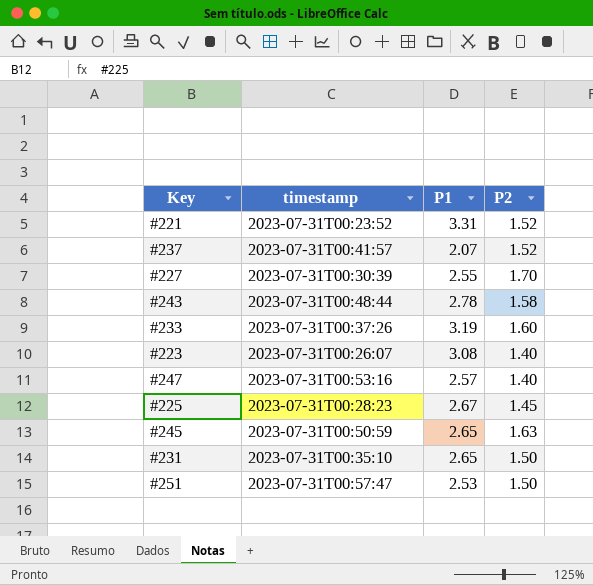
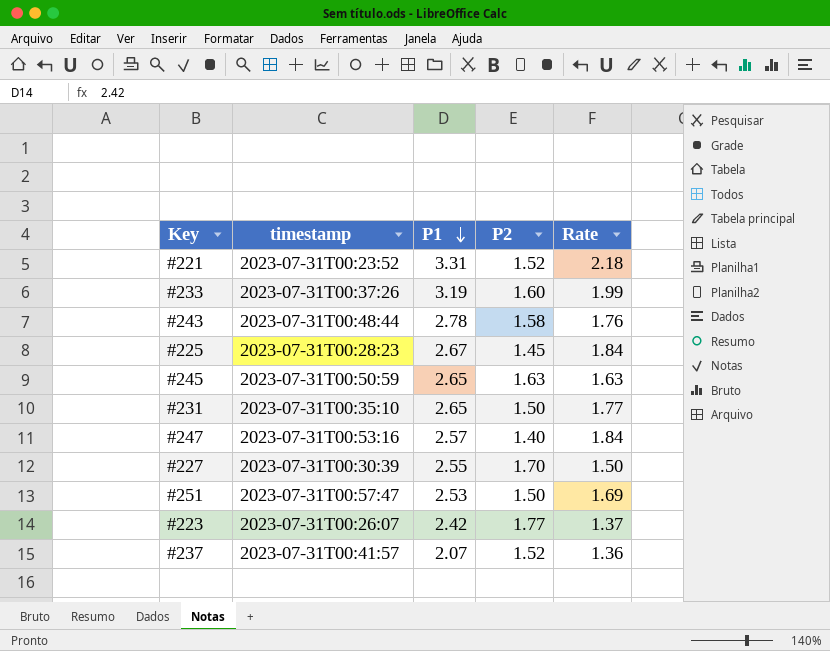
row order: none -> P1 descending
column Rate | formula: none -> [P1] / [P2]
#223 | P1: 3.08 -> 2.42
#223 | P2: 1.40 -> 1.77

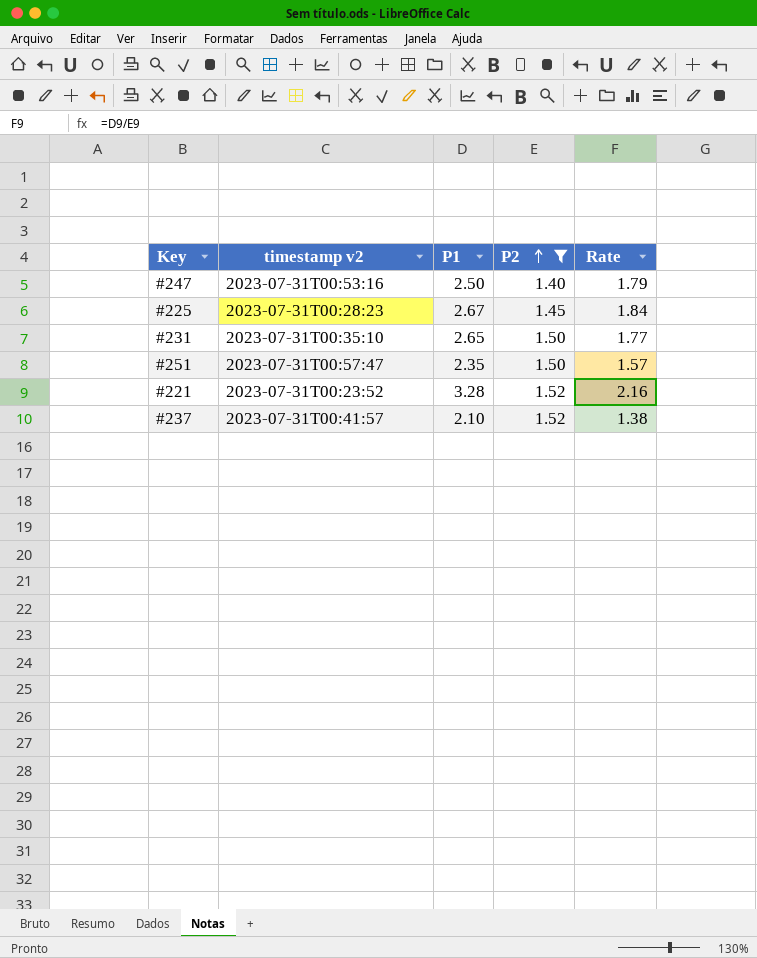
filter: none -> P2 <= 1.52
row order: P1 descending -> P2 ascending
column name: timestamp -> timestamp v2
#247 | P1: 2.57 -> 2.50
#247 | Rate: 1.84 -> 1.79
#251 | P1: 2.53 -> 2.35
#251 | Rate: 1.69 -> 1.57
#221 | P1: 3.31 -> 3.28
#221 | Rate: 2.18 -> 2.16
#237 | P1: 2.07 -> 2.10
#237 | Rate: 1.36 -> 1.38

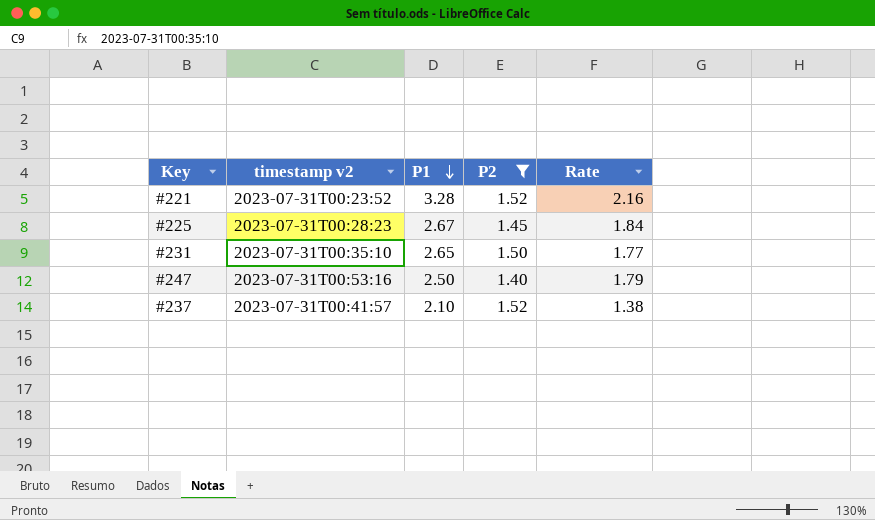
row order: P2 ascending -> P1 descending
row #251: 2023-07-31T00:57:47 | 2.35 | 1.50 | 1.57 -> none

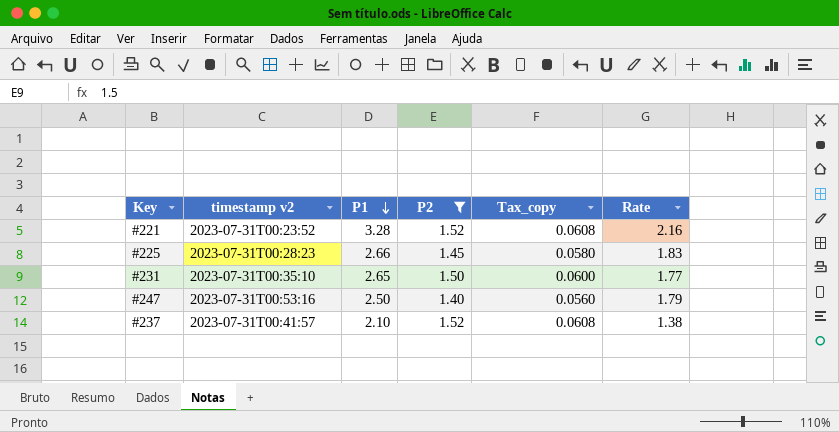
column Tax_copy | formula: none -> [P2] * 0.04
#225 | P1: 2.67 -> 2.66
#225 | Rate: 1.84 -> 1.83

